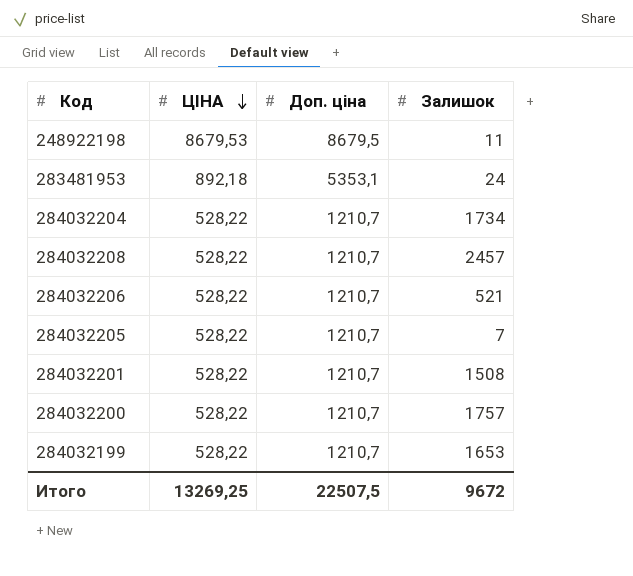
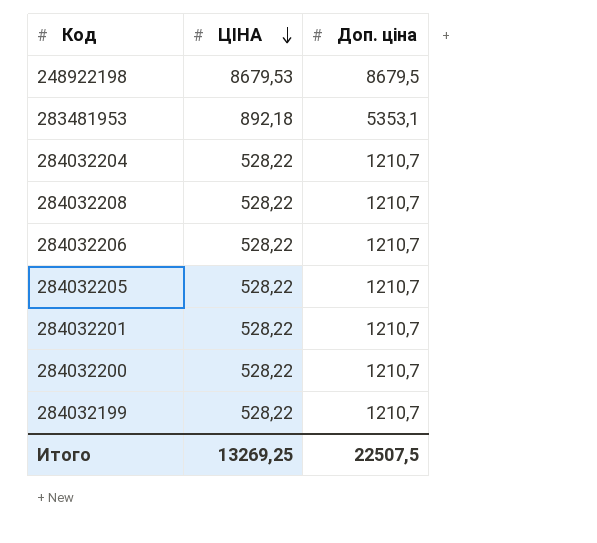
column Залишок | position: 4 -> none

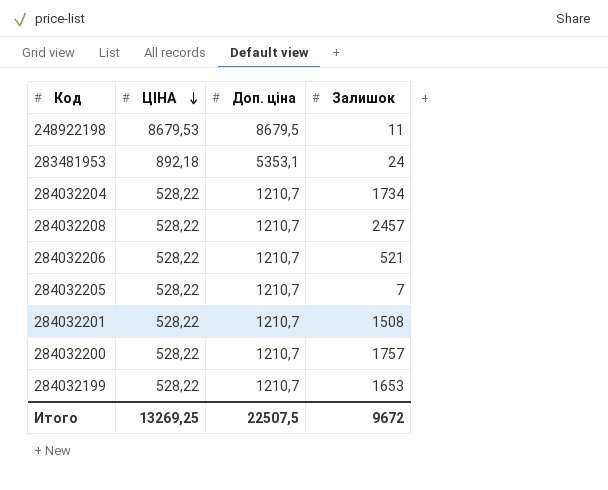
column Залишок | position: none -> 4

